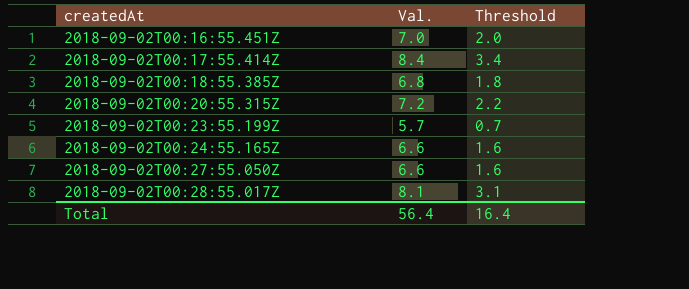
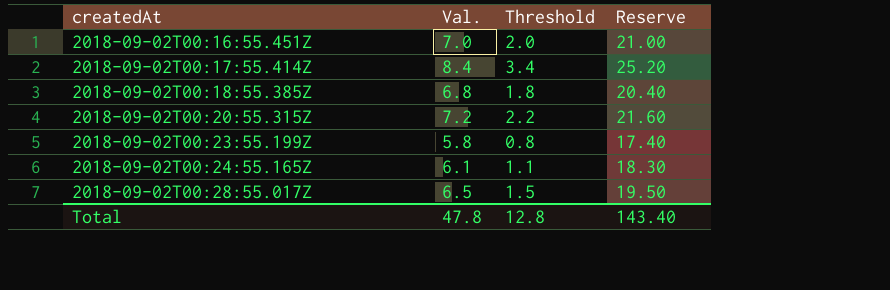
column Reserve | formula: none -> [Val.] * 3
row 2018-09-02T00:27:55.050Z: 6.6 | 1.6 -> none
2018-09-02T00:23:55.199Z | Val.: 5.7 -> 5.8
2018-09-02T00:23:55.199Z | Threshold: 0.7 -> 0.8
2018-09-02T00:24:55.165Z | Val.: 6.6 -> 6.1
2018-09-02T00:24:55.165Z | Threshold: 1.6 -> 1.1
2018-09-02T00:28:55.017Z | Val.: 8.1 -> 6.5
2018-09-02T00:28:55.017Z | Threshold: 3.1 -> 1.5
Total | Val.: 56.4 -> 47.8
Total | Threshold: 16.4 -> 12.8

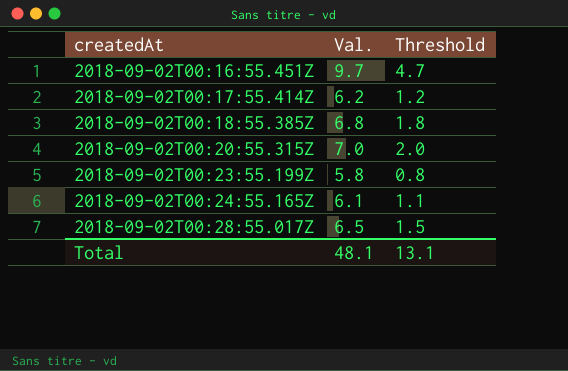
column Reserve | formula: [Val.] * 3 -> none
2018-09-02T00:16:55.451Z | Val.: 7.0 -> 9.7
2018-09-02T00:16:55.451Z | Threshold: 2.0 -> 4.7
2018-09-02T00:17:55.414Z | Val.: 8.4 -> 6.2
2018-09-02T00:17:55.414Z | Threshold: 3.4 -> 1.2
2018-09-02T00:20:55.315Z | Val.: 7.2 -> 7.0
2018-09-02T00:20:55.315Z | Threshold: 2.2 -> 2.0
Total | Val.: 47.8 -> 48.1
Total | Threshold: 12.8 -> 13.1

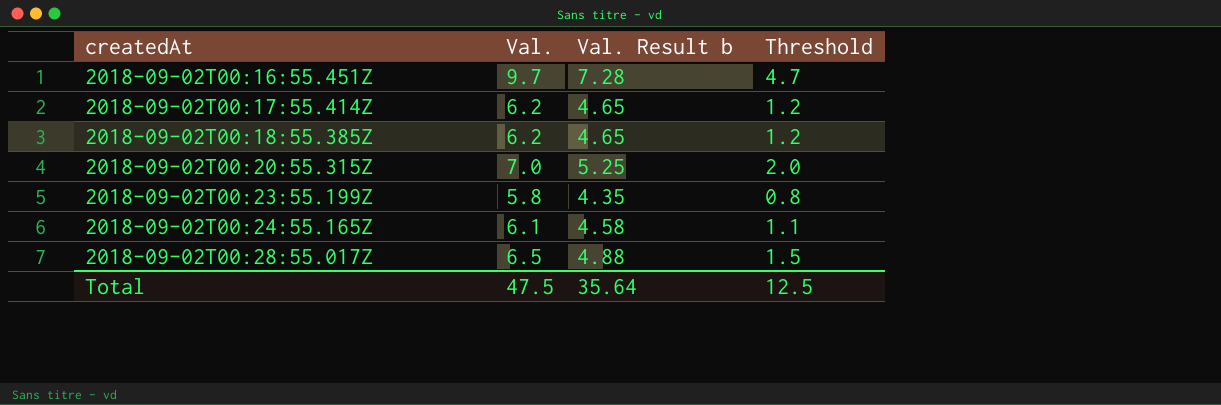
column Val. Result b | formula: none -> [Val.] * 0.75
2018-09-02T00:18:55.385Z | Val.: 6.8 -> 6.2
2018-09-02T00:18:55.385Z | Threshold: 1.8 -> 1.2
Total | Val.: 48.1 -> 47.5
Total | Threshold: 13.1 -> 12.5

